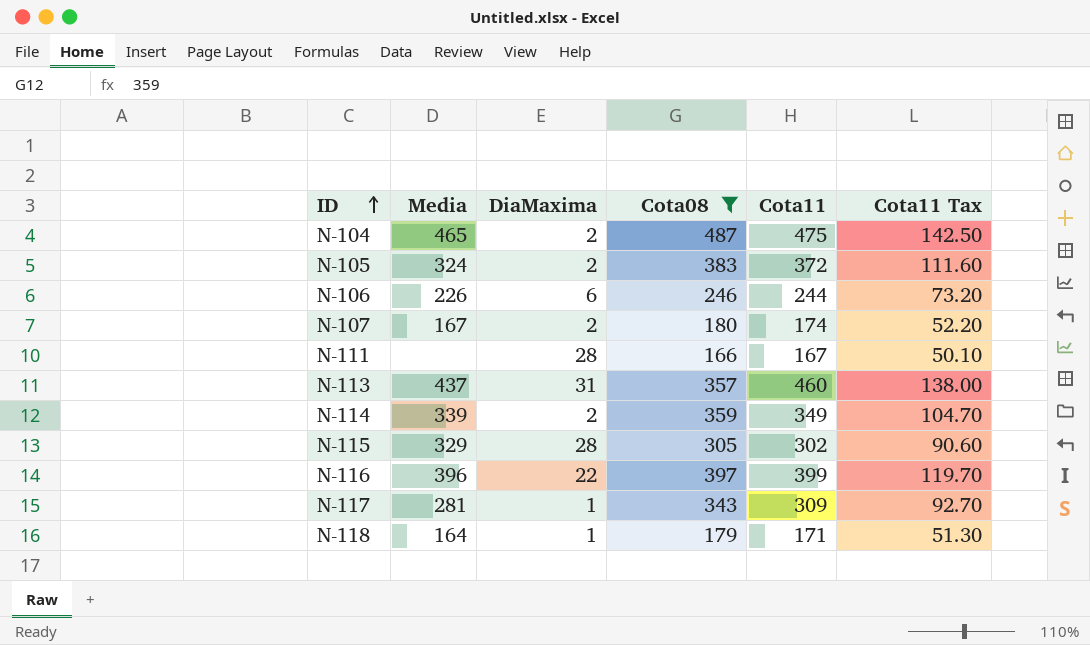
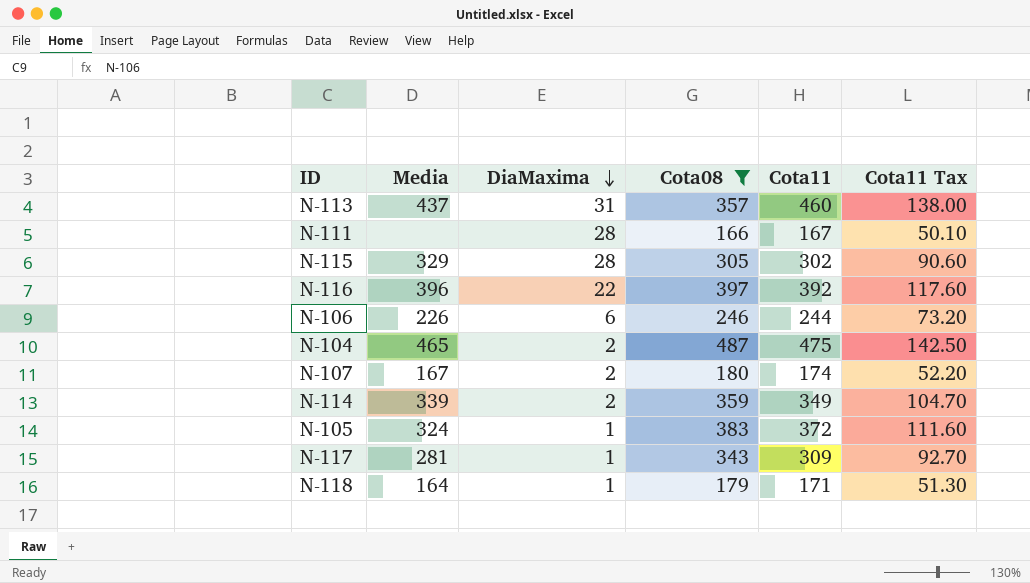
row order: ID ascending -> DiaMaxima descending
N-116 | Cota11: 399 -> 392
N-116 | Cota11 Tax: 119.70 -> 117.60
N-105 | DiaMaxima: 2 -> 1

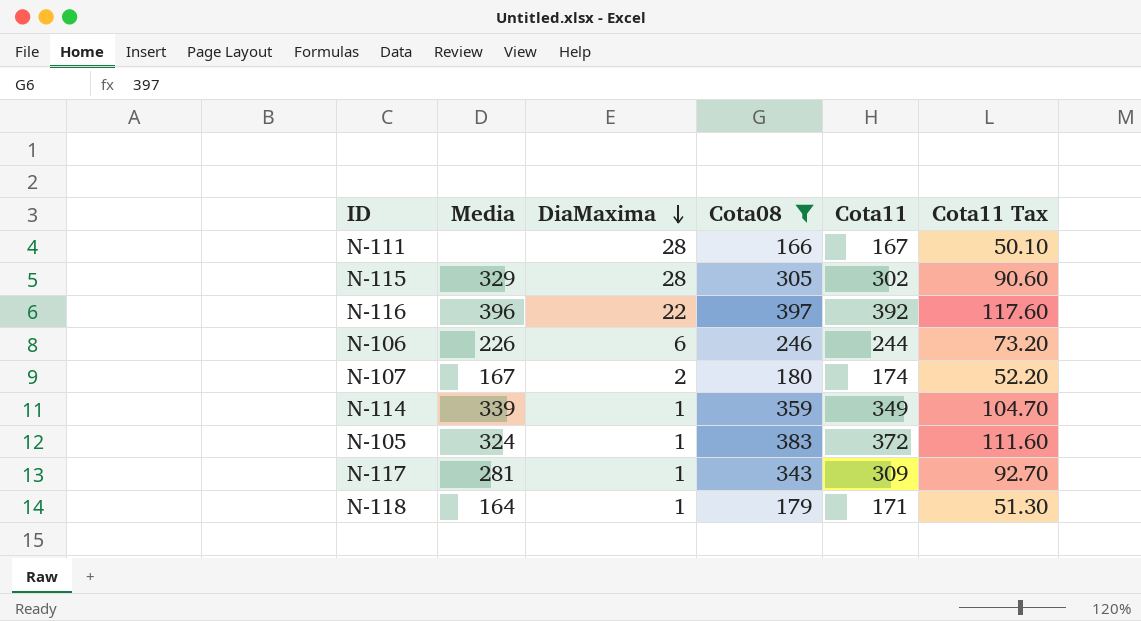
row N-113: 437 | 31 | 357 | 460 | 138.00 -> none
row N-104: 465 | 2 | 487 | 475 | 142.50 -> none
N-114 | DiaMaxima: 2 -> 1

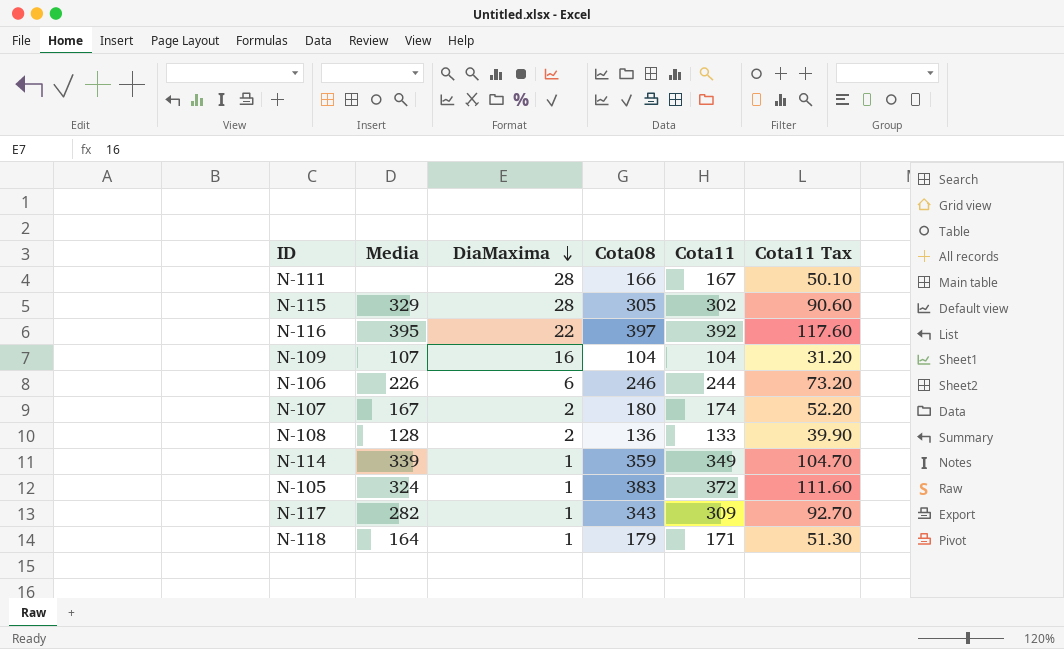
filter: Cota08 >= 166 -> none
N-116 | Media: 396 -> 395
N-117 | Media: 281 -> 282

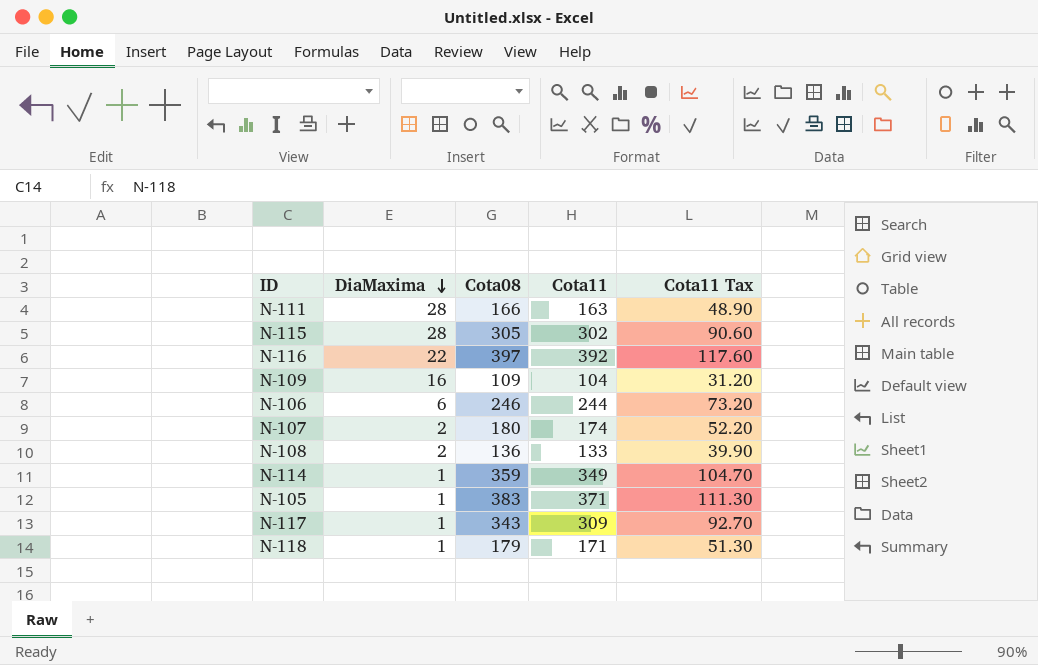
column Media | position: 2 -> none
N-111 | Cota11: 167 -> 163
N-111 | Cota11 Tax: 50.10 -> 48.90
N-109 | Cota08: 104 -> 109
N-105 | Cota11: 372 -> 371
N-105 | Cota11 Tax: 111.60 -> 111.30

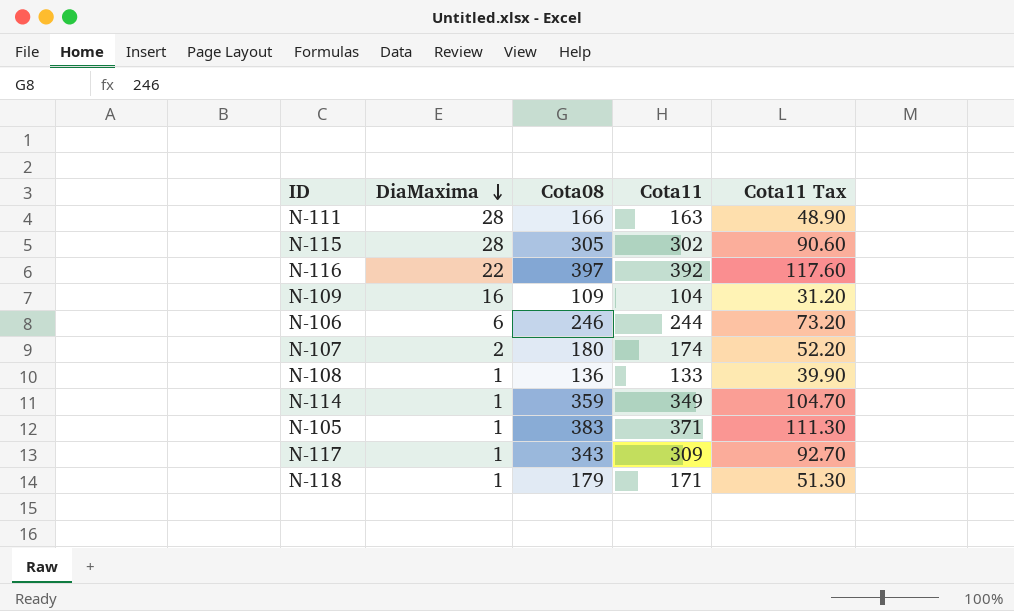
N-108 | DiaMaxima: 2 -> 1

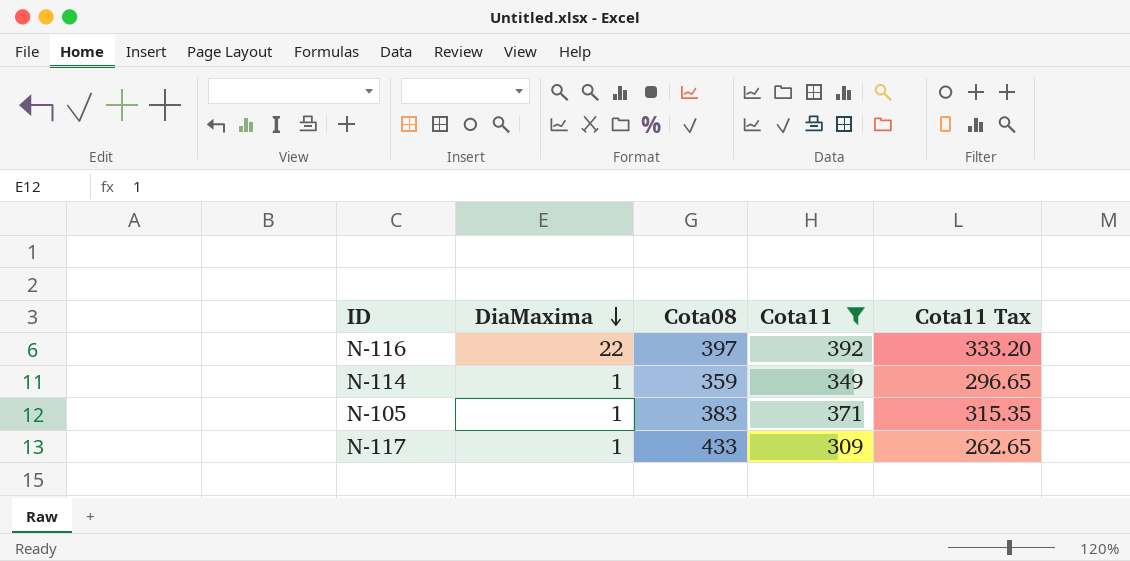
filter: none -> Cota11 >= 309
column Cota11 Tax | formula: [Cota11] * 0.3 -> [Cota11] * 0.85
N-117 | Cota08: 343 -> 433

